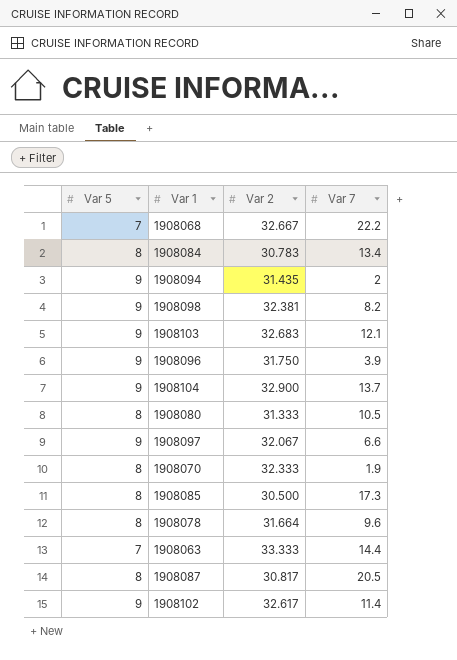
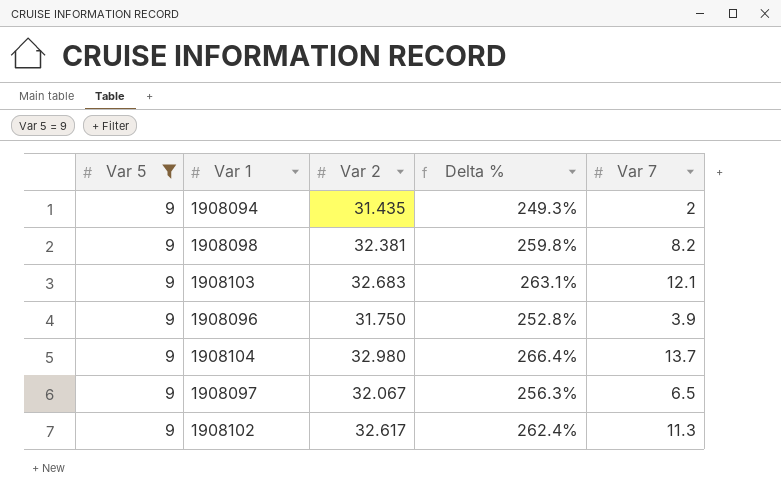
filter: none -> Var 5 = 9
column Delta % | formula: none -> ([Var 2] - [Var 5]) / [Var 5]
1908104 | Var 2: 32.900 -> 32.980
1908097 | Var 7: 6.6 -> 6.5
1908102 | Var 7: 11.4 -> 11.3

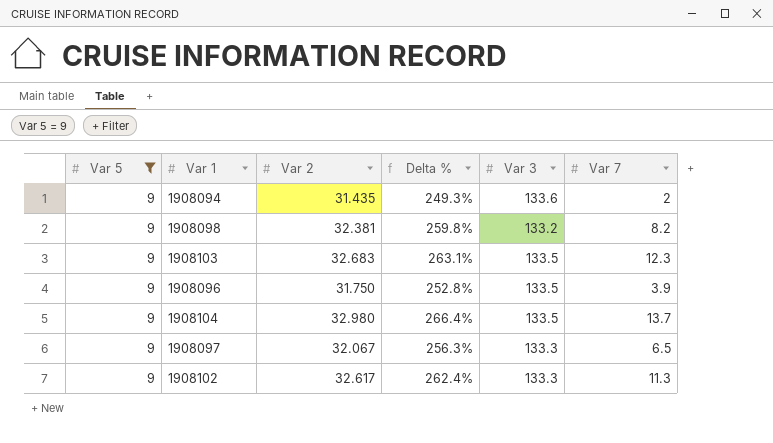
column Var 3 | position: none -> 5
1908103 | Var 7: 12.1 -> 12.3

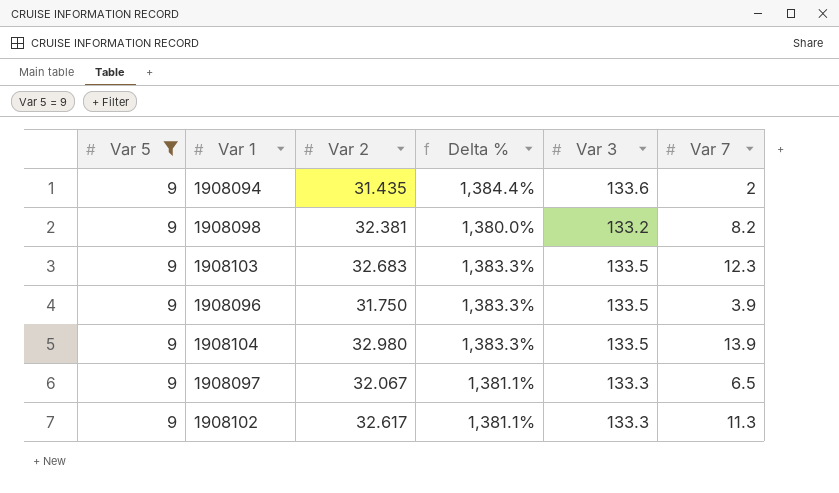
column Delta % | formula: ([Var 2] - [Var 5]) / [Var 5] -> ([Var 3] - [Var 5]) / [Var 5]
1908104 | Var 7: 13.7 -> 13.9

